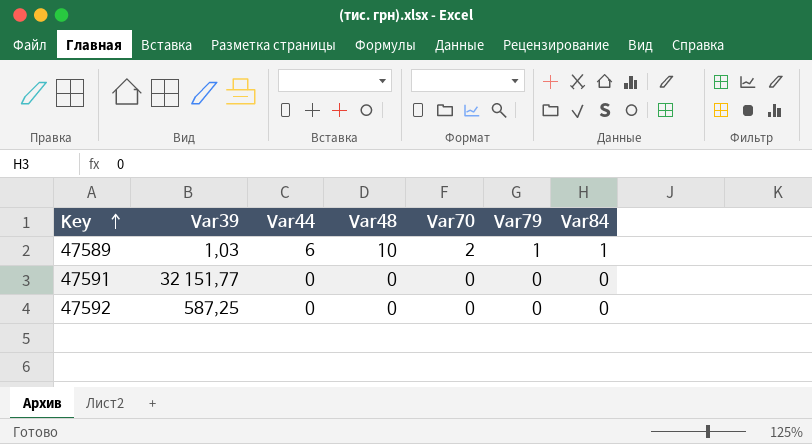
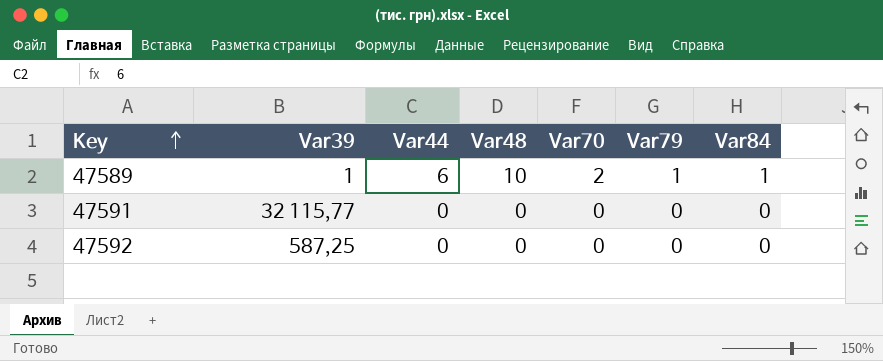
47589 | Var39: 1,03 -> 1
47591 | Var39: 32 151,77 -> 32 115,77

